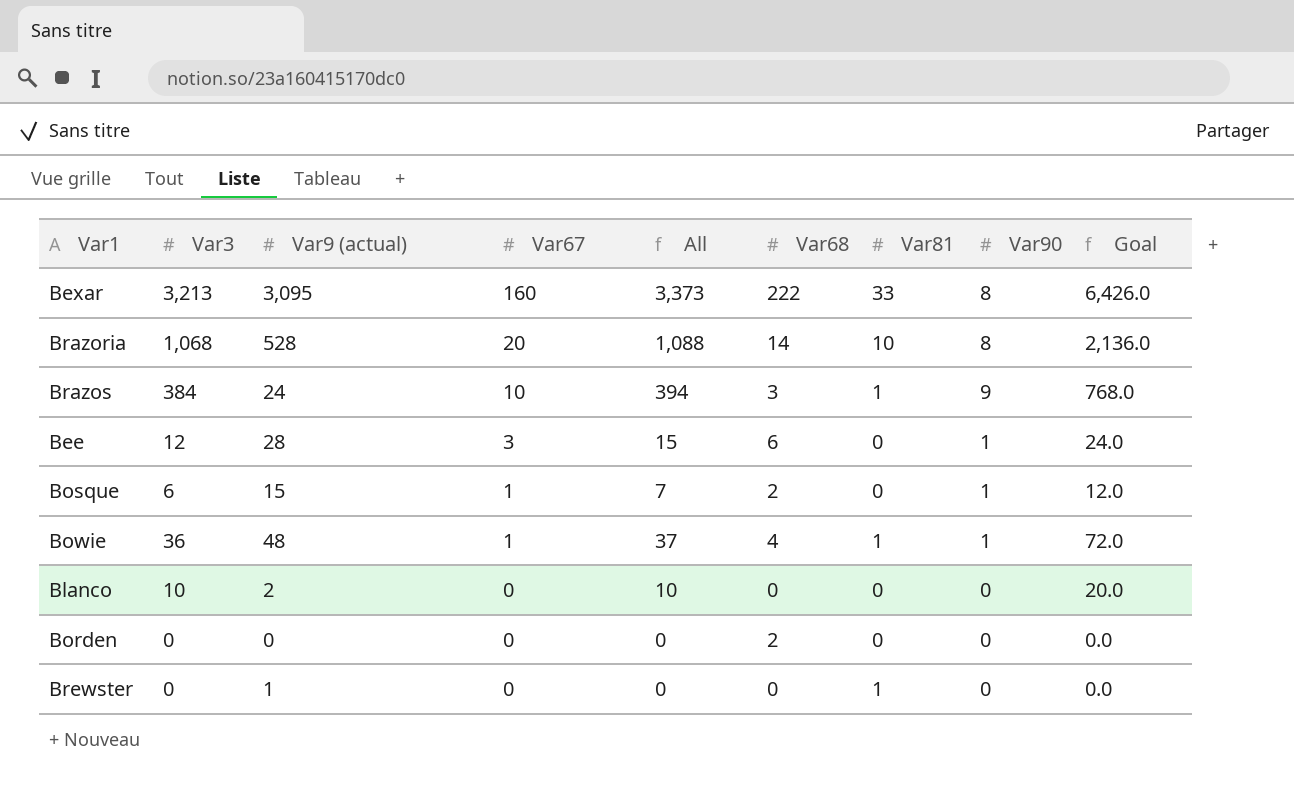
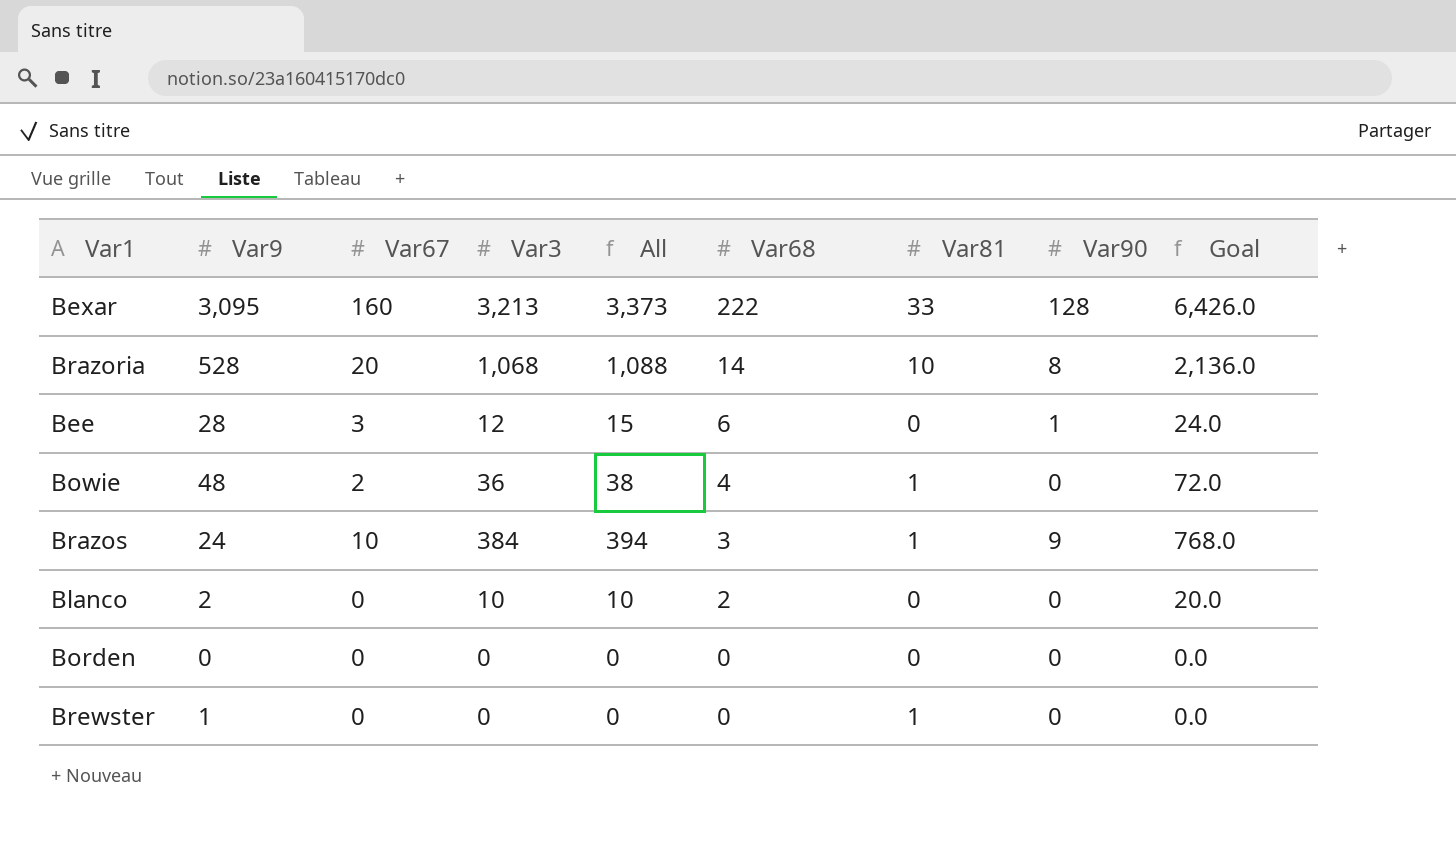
row order: Var67 descending -> Var68 descending
column name: Var9 (actual) -> Var9
column Var3 | position: 2 -> 4
row Bosque: 6 | 15 | 1 | 7 | 2 | 0 | 1 | 12.0 -> none
Bexar | Var90: 8 -> 128
Bowie | Var67: 1 -> 2
Bowie | All: 37 -> 38
Bowie | Var90: 1 -> 0
Blanco | Var68: 0 -> 2
Borden | Var68: 2 -> 0

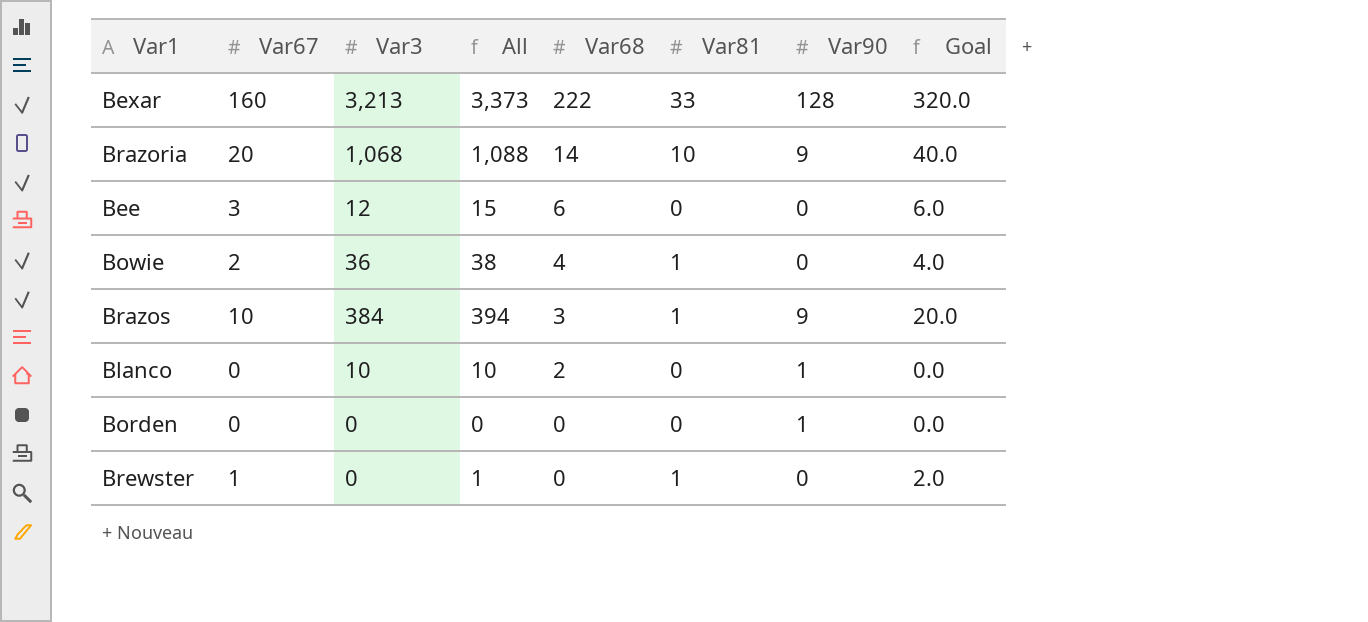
column Var9 | position: 2 -> none
column Goal | formula: [Var3] * 2 -> [Var67] * 2
Brazoria | Var90: 8 -> 9
Bee | Var90: 1 -> 0
Blanco | Var90: 0 -> 1
Borden | Var90: 0 -> 1
Brewster | Var67: 0 -> 1
Brewster | All: 0 -> 1

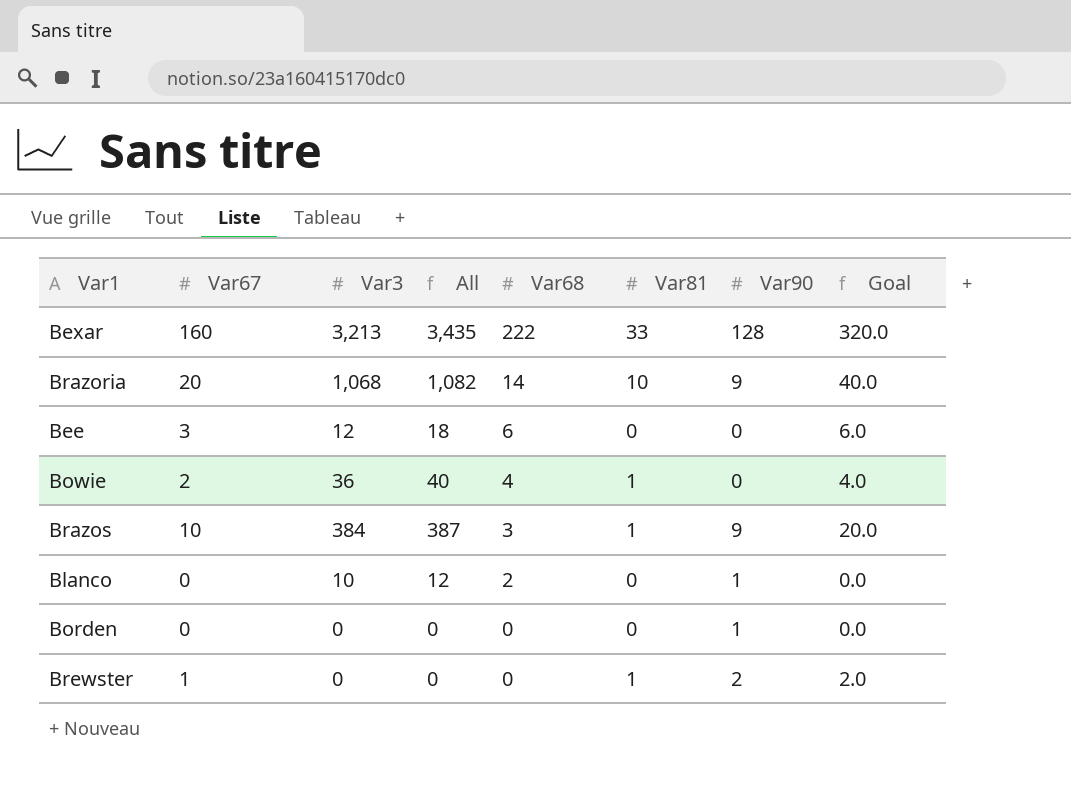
column All | formula: [Var67] + [Var3] -> [Var3] + [Var68]
Brewster | Var90: 0 -> 2

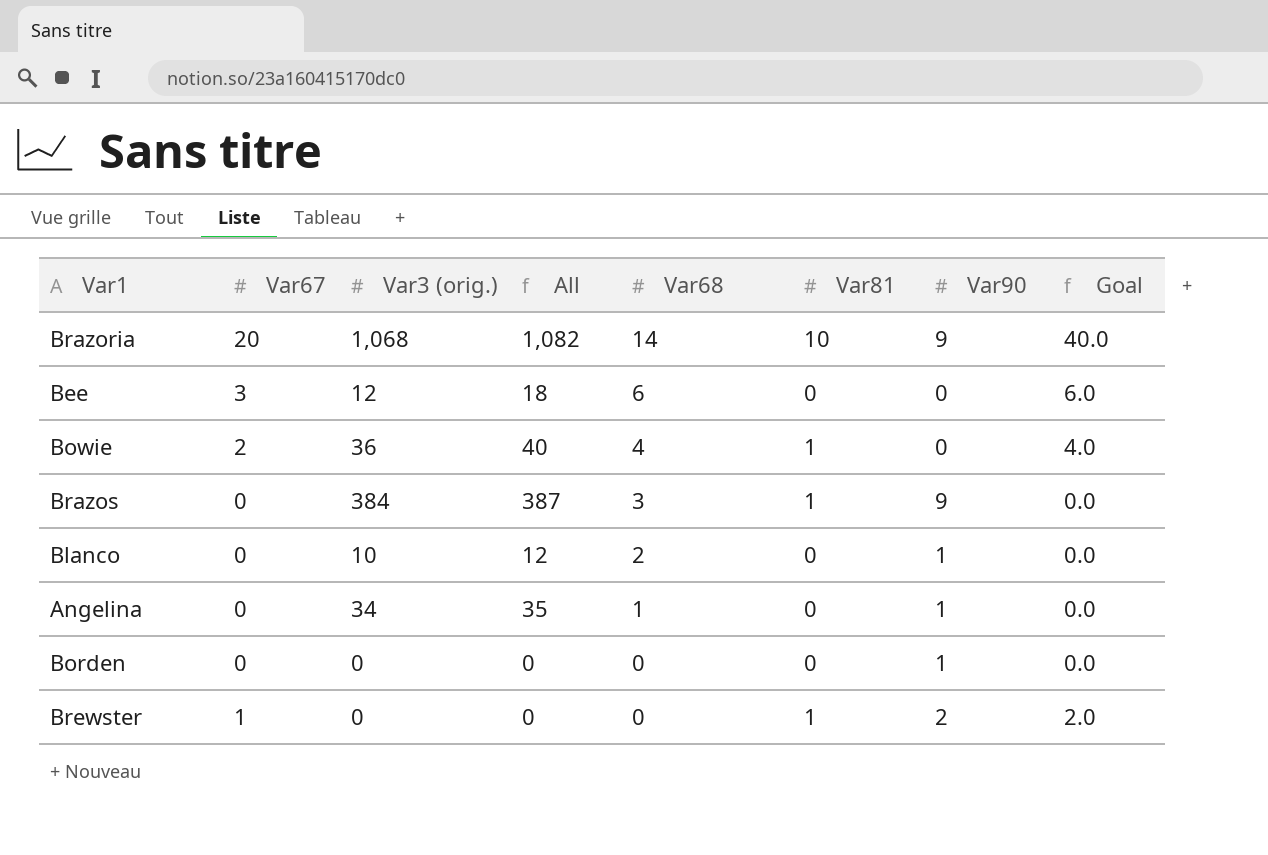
column name: Var3 -> Var3 (orig.)
row Bexar: 160 | 3,213 | 3,435 | 222 | 33 | 128 | 320.0 -> none
Brazos | Var67: 10 -> 0
Brazos | Goal: 20.0 -> 0.0
row Angelina: none -> 0 | 34 | 35 | 1 | 0 | 1 | 0.0

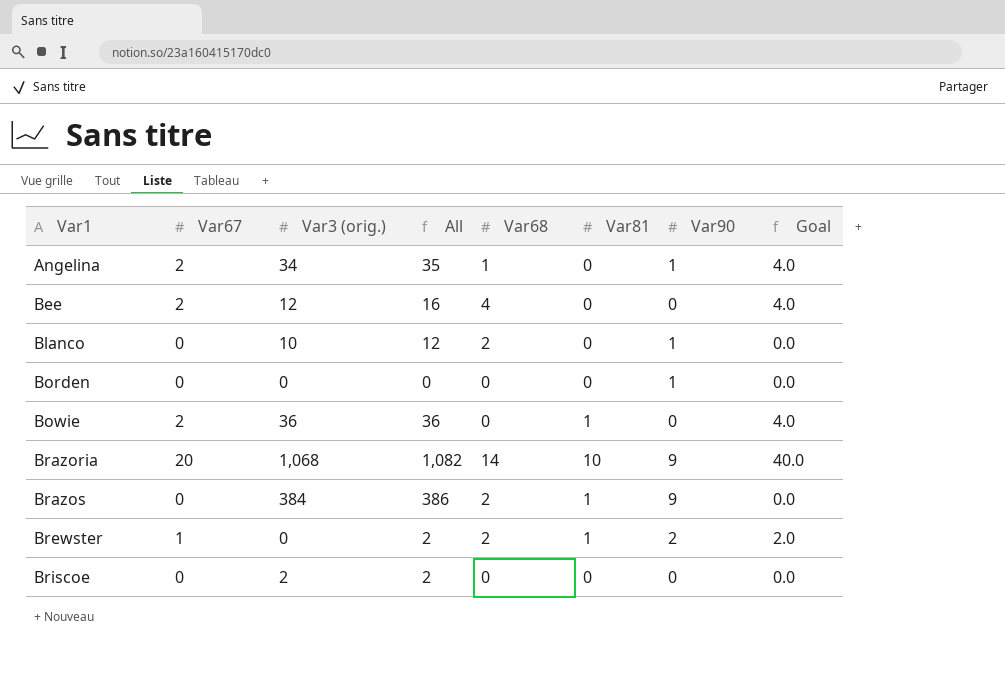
row order: Var68 descending -> Var1 ascending
Angelina | Var67: 0 -> 2
Angelina | Goal: 0.0 -> 4.0
Bee | Var67: 3 -> 2
Bee | All: 18 -> 16
Bee | Var68: 6 -> 4
Bee | Goal: 6.0 -> 4.0
Bowie | All: 40 -> 36
Bowie | Var68: 4 -> 0
Brazos | All: 387 -> 386
Brazos | Var68: 3 -> 2
Brewster | All: 0 -> 2
Brewster | Var68: 0 -> 2
row Briscoe: none -> 0 | 2 | 2 | 0 | 0 | 0 | 0.0

